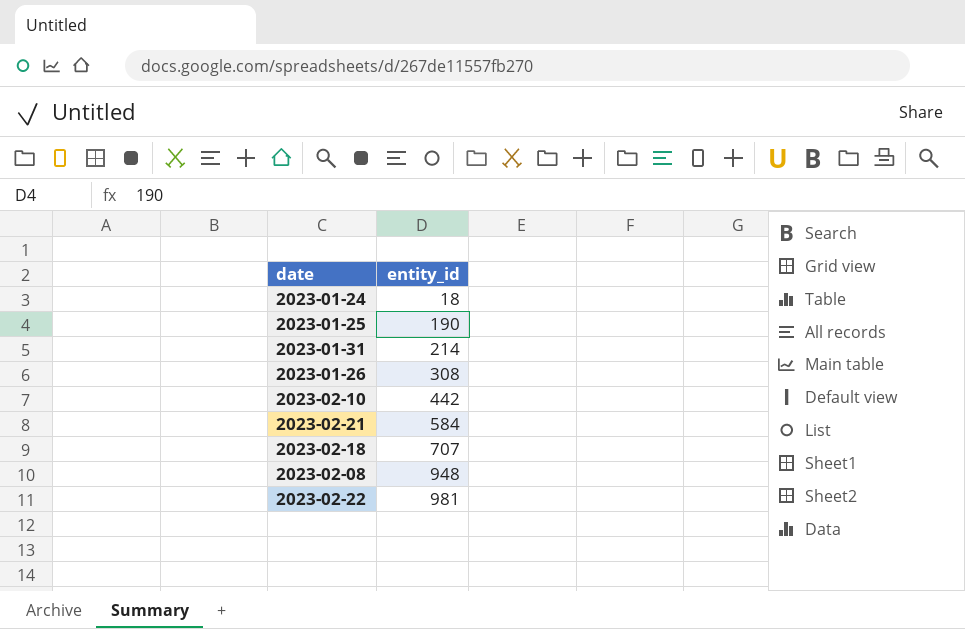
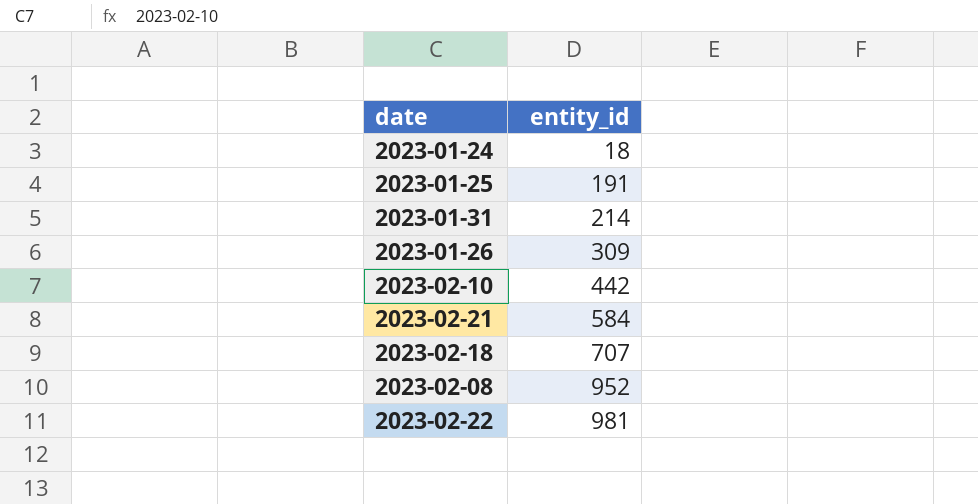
2023-01-25 | entity_id: 190 -> 191
2023-01-26 | entity_id: 308 -> 309
2023-02-08 | entity_id: 948 -> 952

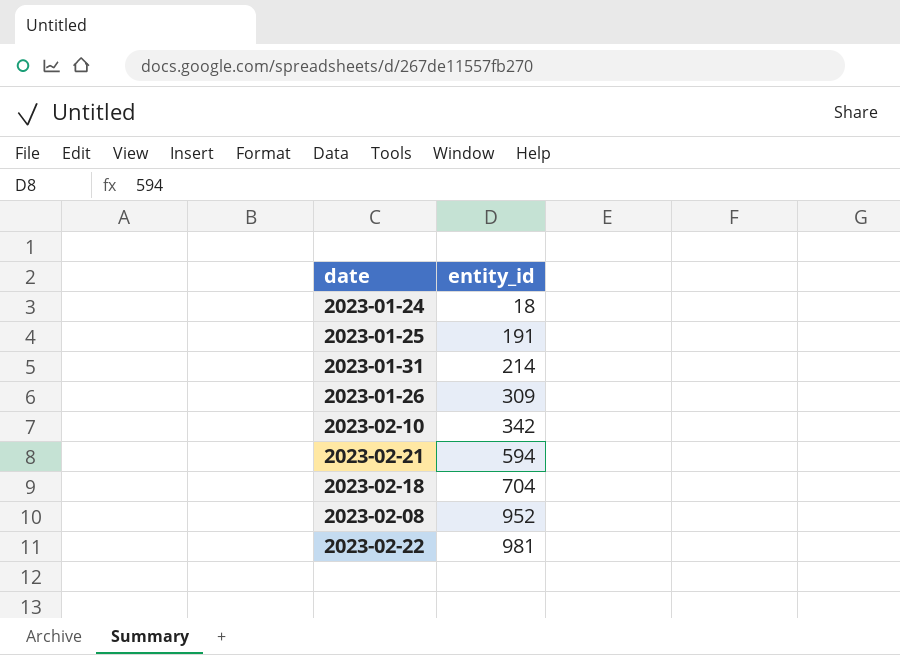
2023-02-10 | entity_id: 442 -> 342
2023-02-21 | entity_id: 584 -> 594
2023-02-18 | entity_id: 707 -> 704

